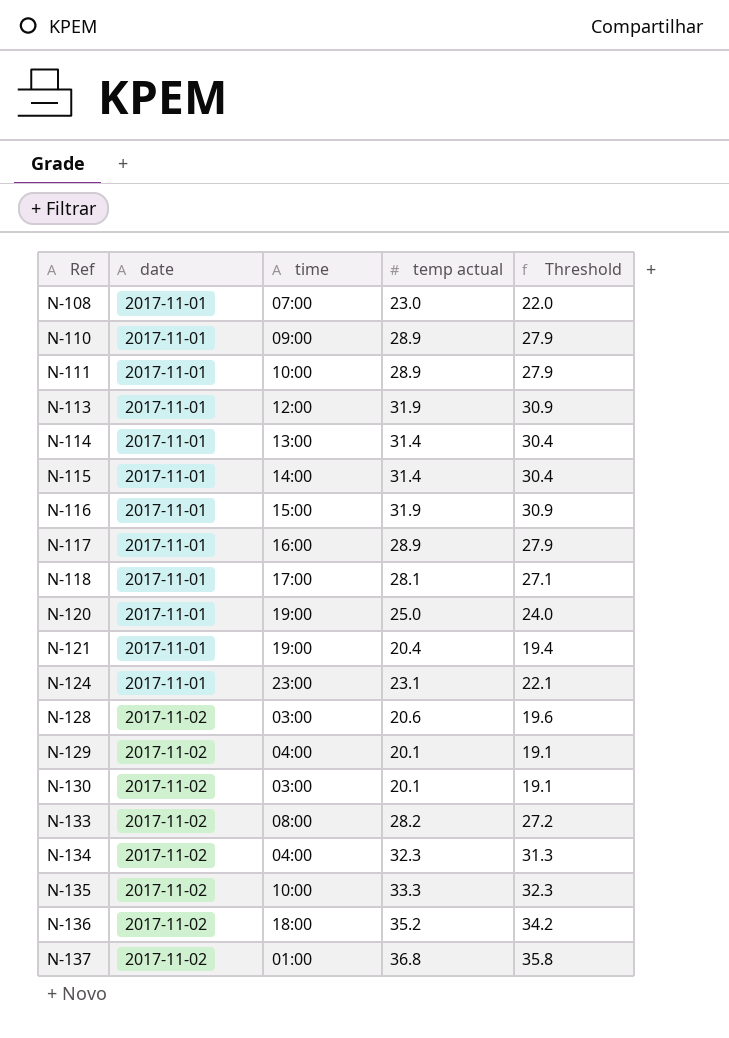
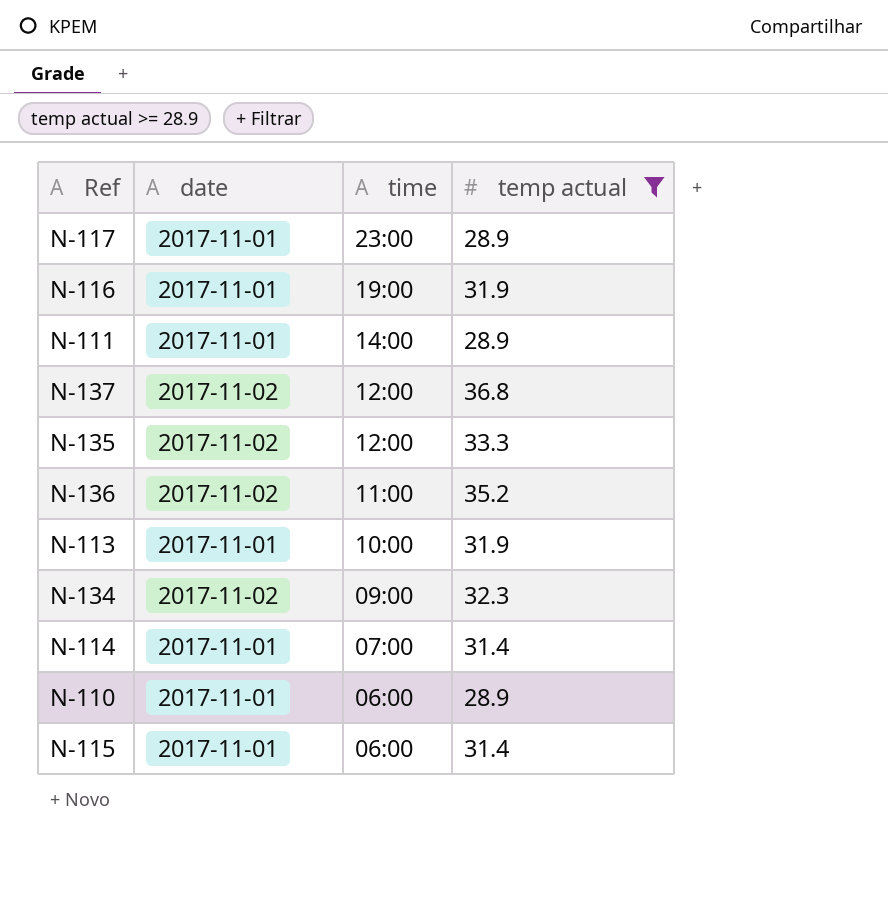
filter: none -> temp actual >= 28.9
row order: Ref ascending -> time descending
column Threshold | formula: [temp actual] - 1 -> none
N-117 | time: 16:00 -> 23:00
N-116 | time: 15:00 -> 19:00
N-111 | time: 10:00 -> 14:00
N-137 | time: 01:00 -> 12:00
N-135 | time: 10:00 -> 12:00
N-136 | time: 18:00 -> 11:00
N-113 | time: 12:00 -> 10:00
N-134 | time: 04:00 -> 09:00
N-114 | time: 13:00 -> 07:00
N-110 | time: 09:00 -> 06:00
N-115 | time: 14:00 -> 06:00

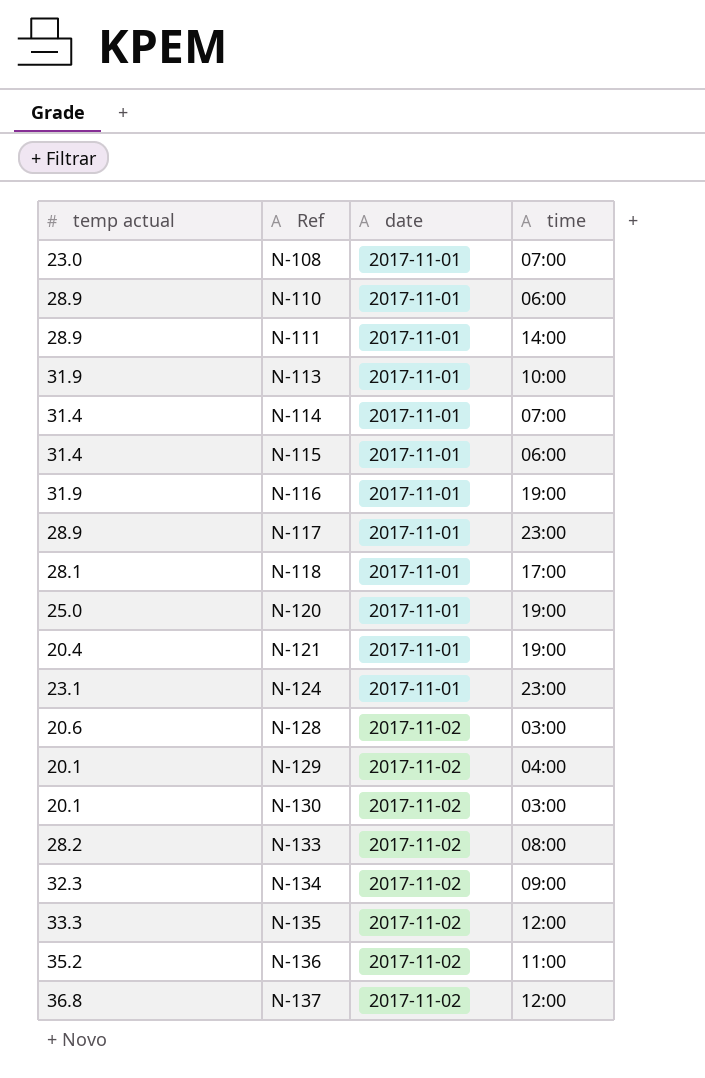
filter: temp actual >= 28.9 -> none
row order: time descending -> Ref ascending
column temp actual | position: 4 -> 1

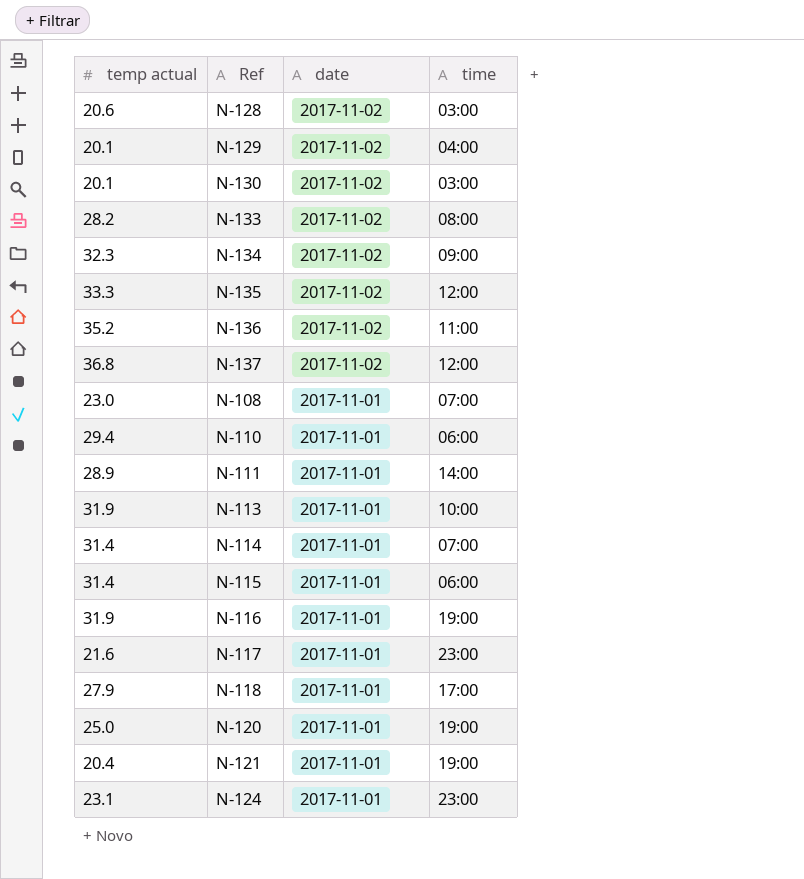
row order: Ref ascending -> date descending
N-110 | temp actual: 28.9 -> 29.4
N-117 | temp actual: 28.9 -> 21.6
N-118 | temp actual: 28.1 -> 27.9

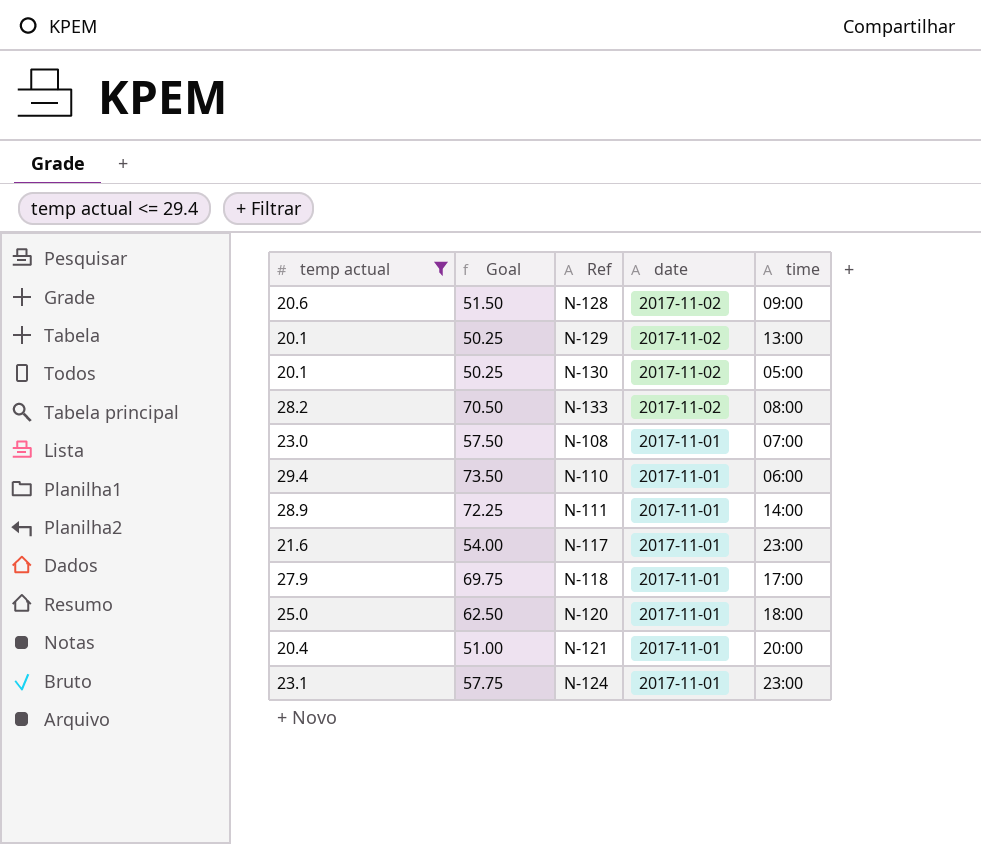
filter: none -> temp actual <= 29.4
column Goal | formula: none -> [temp actual] * 2.5
N-128 | time: 03:00 -> 09:00
N-129 | time: 04:00 -> 13:00
N-130 | time: 03:00 -> 05:00
N-120 | time: 19:00 -> 18:00
N-121 | time: 19:00 -> 20:00

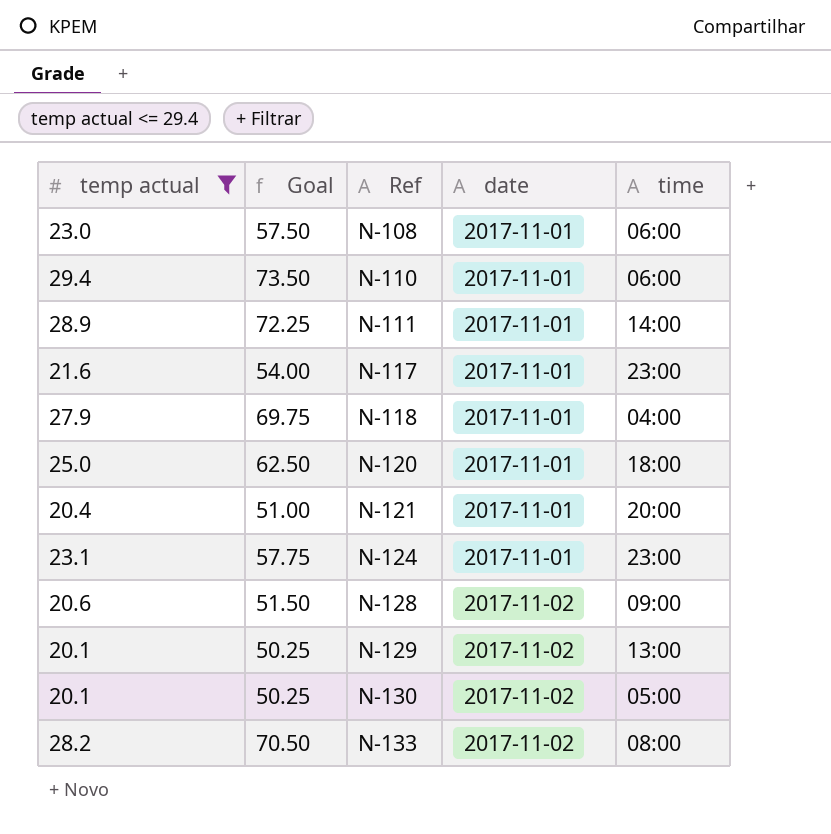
row order: date descending -> Ref ascending
N-108 | time: 07:00 -> 06:00
N-118 | time: 17:00 -> 04:00

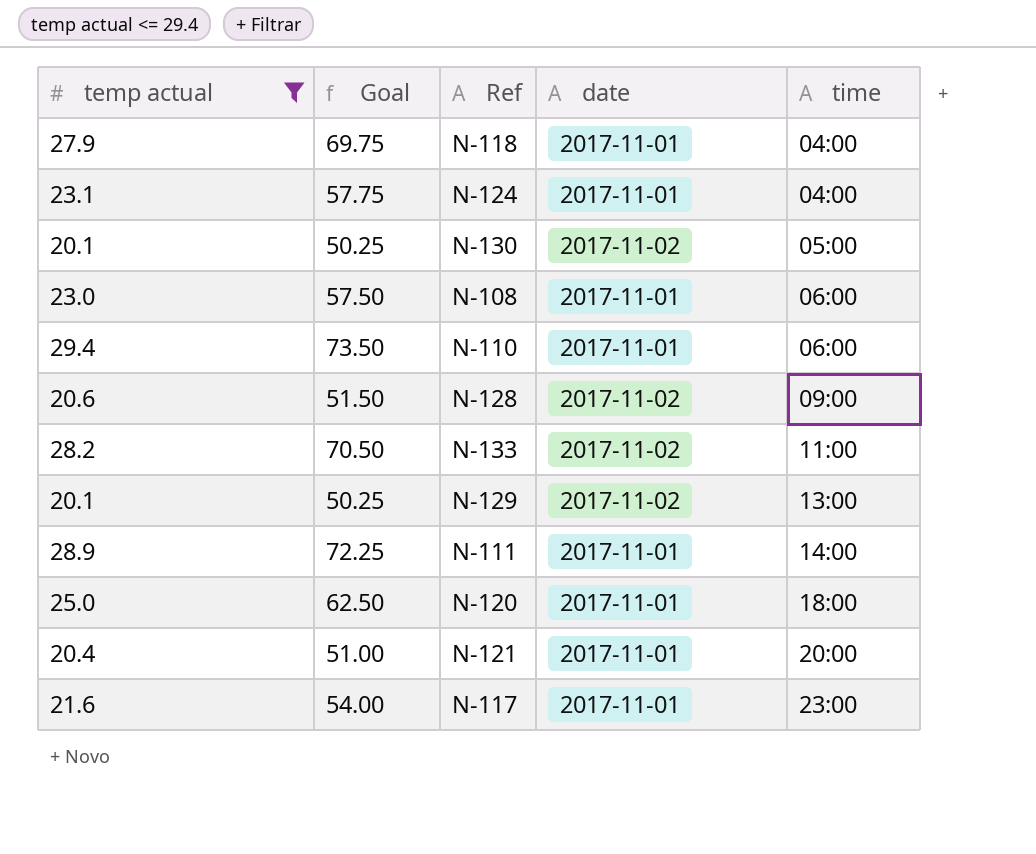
row order: Ref ascending -> time ascending
N-124 | time: 23:00 -> 04:00
N-133 | time: 08:00 -> 11:00

